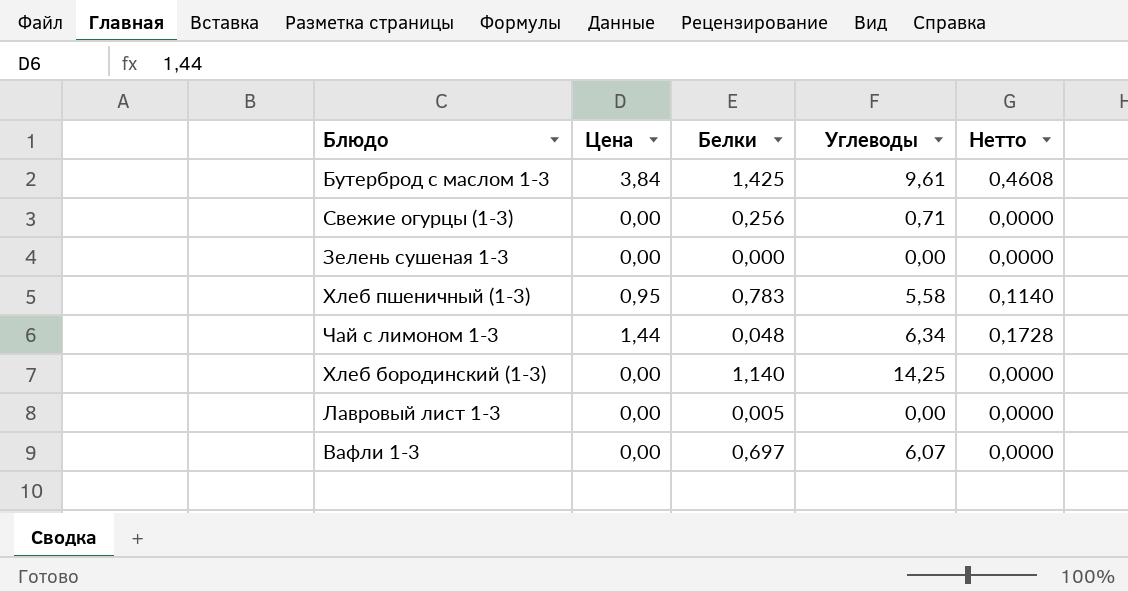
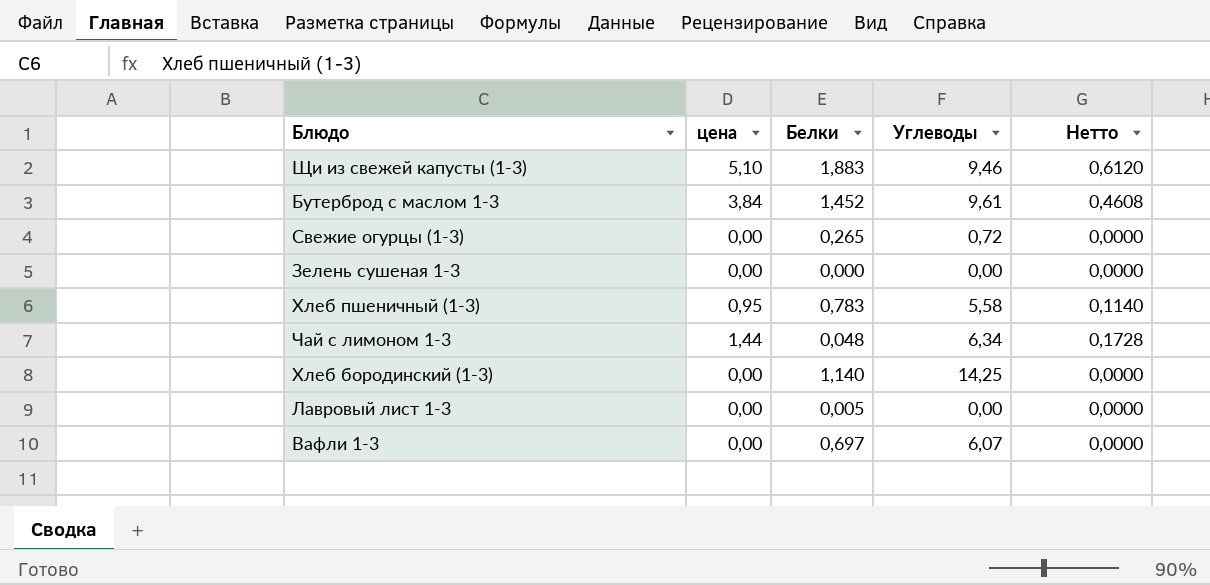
column name: Цена -> цена
row Щи из свежей капусты (1-3): none -> 5,10 | 1,883 | 9,46 | 0,6120
Бутерброд с маслом 1-3 | Белки: 1,425 -> 1,452
Свежие огурцы (1-3) | Белки: 0,256 -> 0,265
Свежие огурцы (1-3) | Углеводы: 0,71 -> 0,72

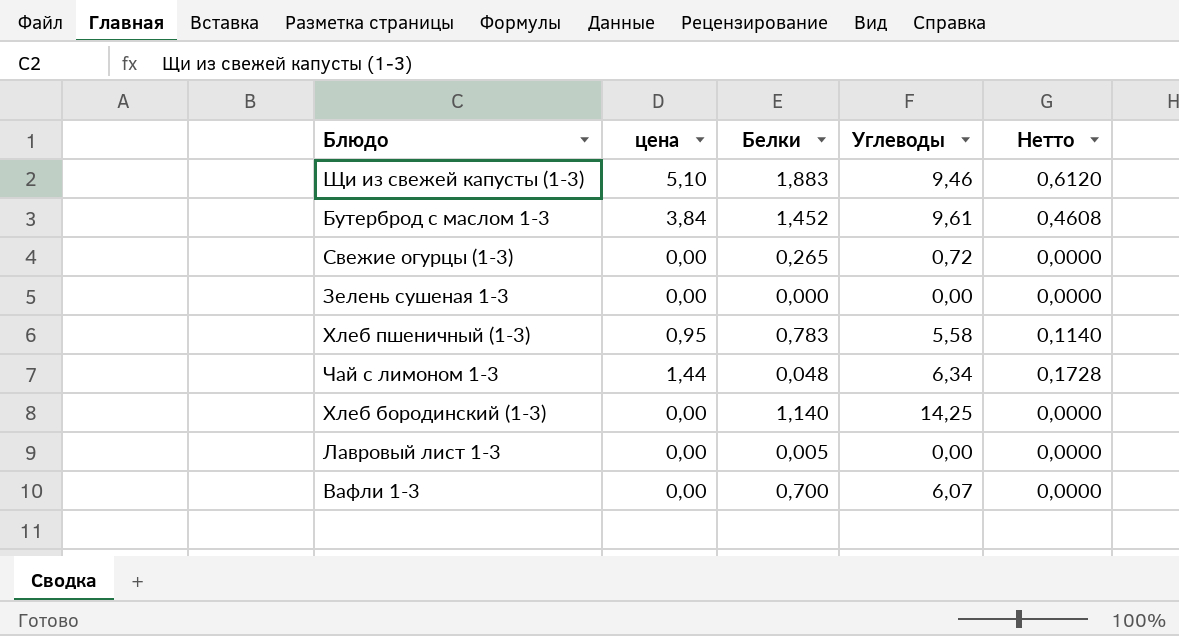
Вафли 1-3 | Белки: 0,697 -> 0,700

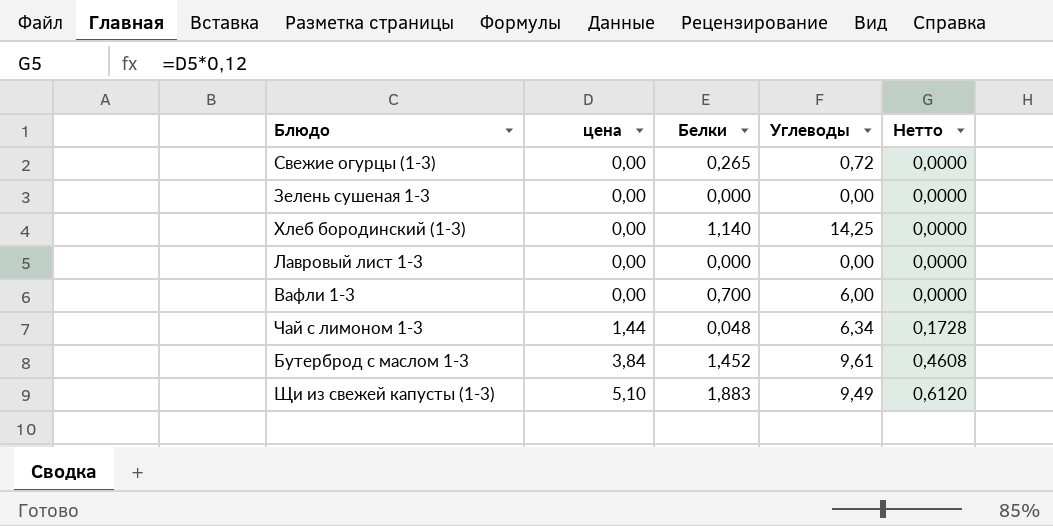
row order: none -> цена ascending
row Хлеб пшеничный (1-3): 0,95 | 0,783 | 5,58 | 0,1140 -> none
Лавровый лист 1-3 | Белки: 0,005 -> 0,000
Вафли 1-3 | Углеводы: 6,07 -> 6,00
Щи из свежей капусты (1-3) | Углеводы: 9,46 -> 9,49

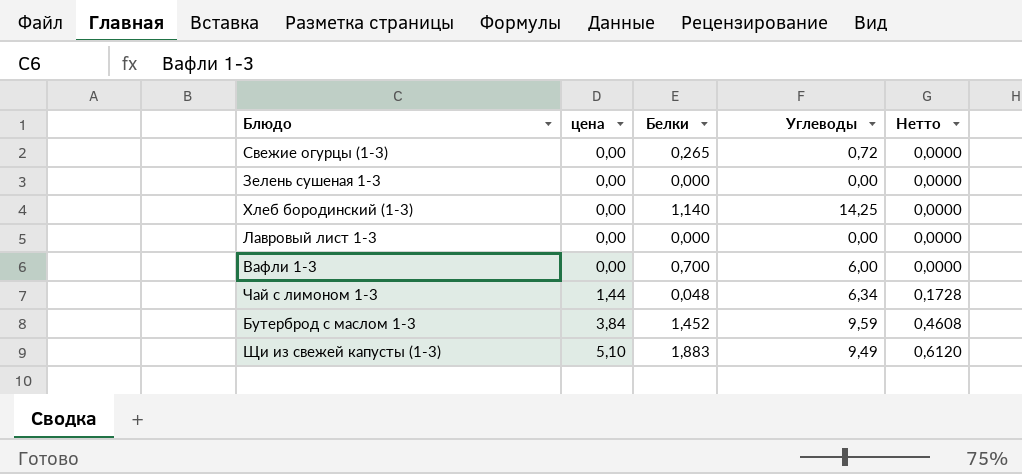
Бутерброд с маслом 1-3 | Углеводы: 9,61 -> 9,59

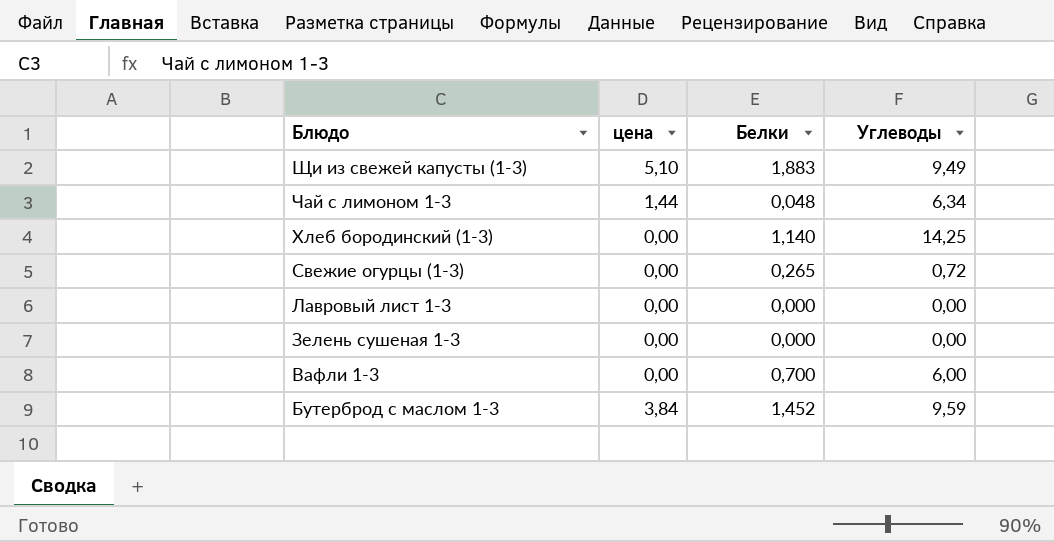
row order: цена ascending -> Блюдо descending
column Нетто | formula: [цена] * 0,12 -> none

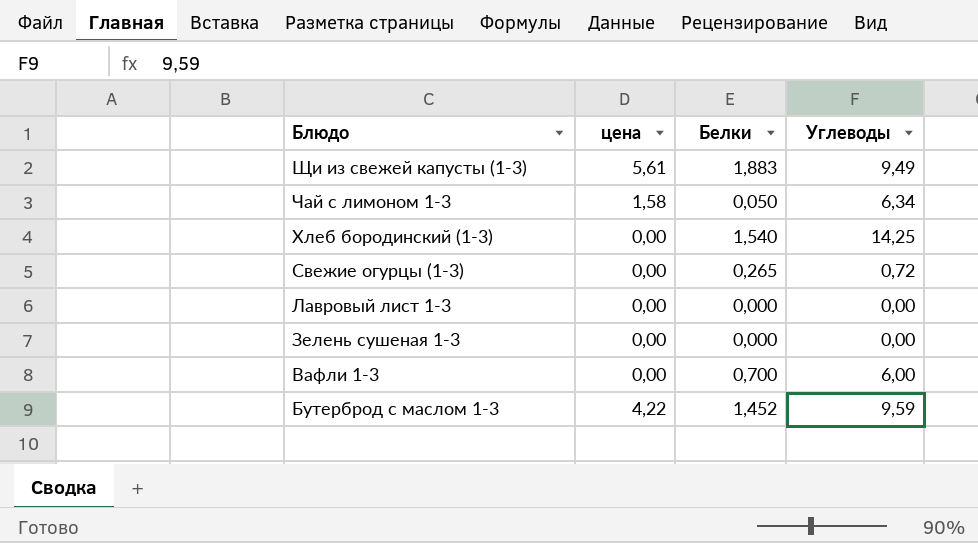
Щи из свежей капусты (1-3) | цена: 5,10 -> 5,61
Чай с лимоном 1-3 | цена: 1,44 -> 1,58
Чай с лимоном 1-3 | Белки: 0,048 -> 0,050
Хлеб бородинский (1-3) | Белки: 1,140 -> 1,540
Бутерброд с маслом 1-3 | цена: 3,84 -> 4,22

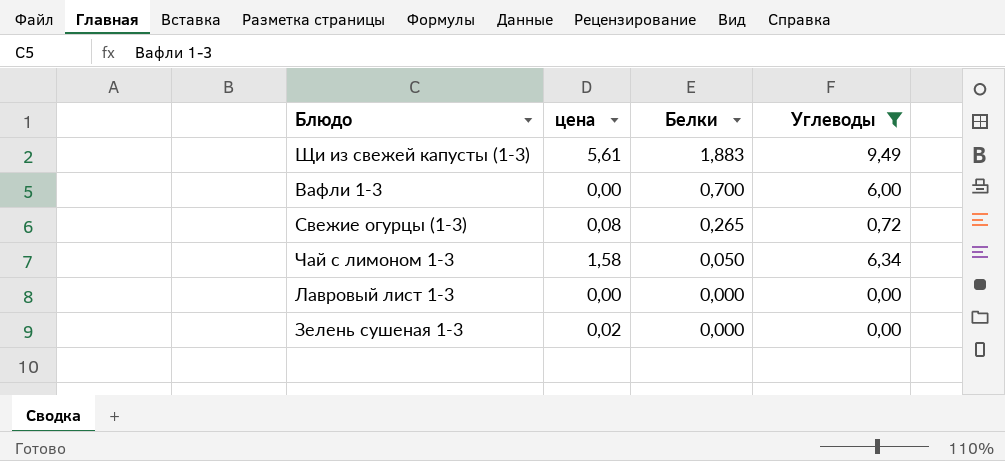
filter: none -> Углеводы <= 9,49
row order: Блюдо descending -> Белки descending
Свежие огурцы (1-3) | цена: 0,00 -> 0,08
Зелень сушеная 1-3 | цена: 0,00 -> 0,02

